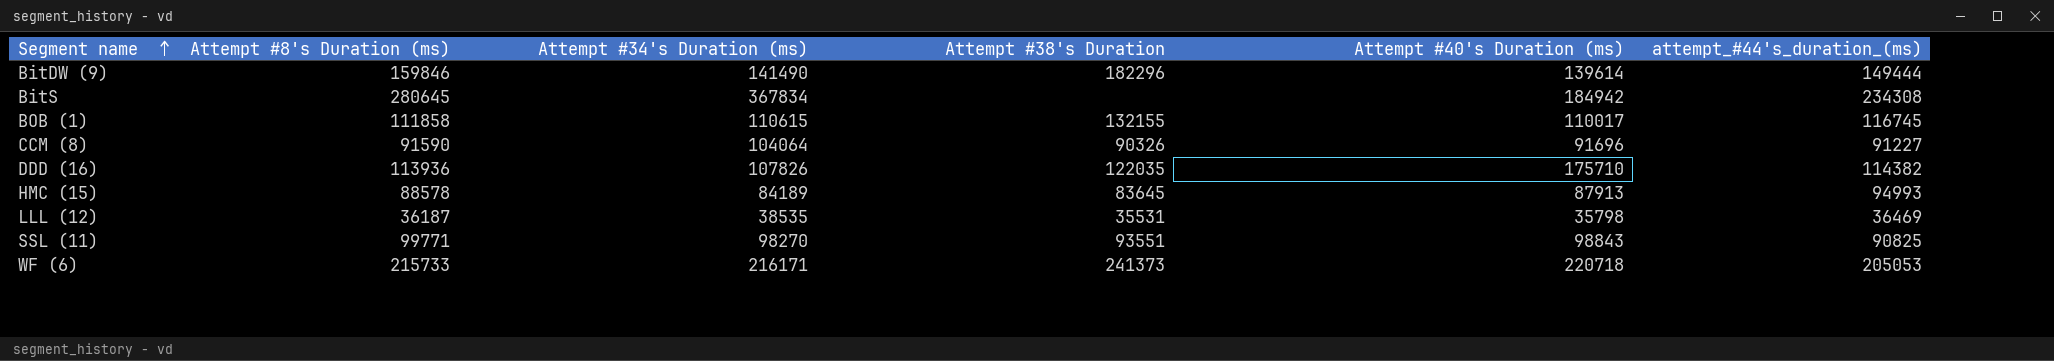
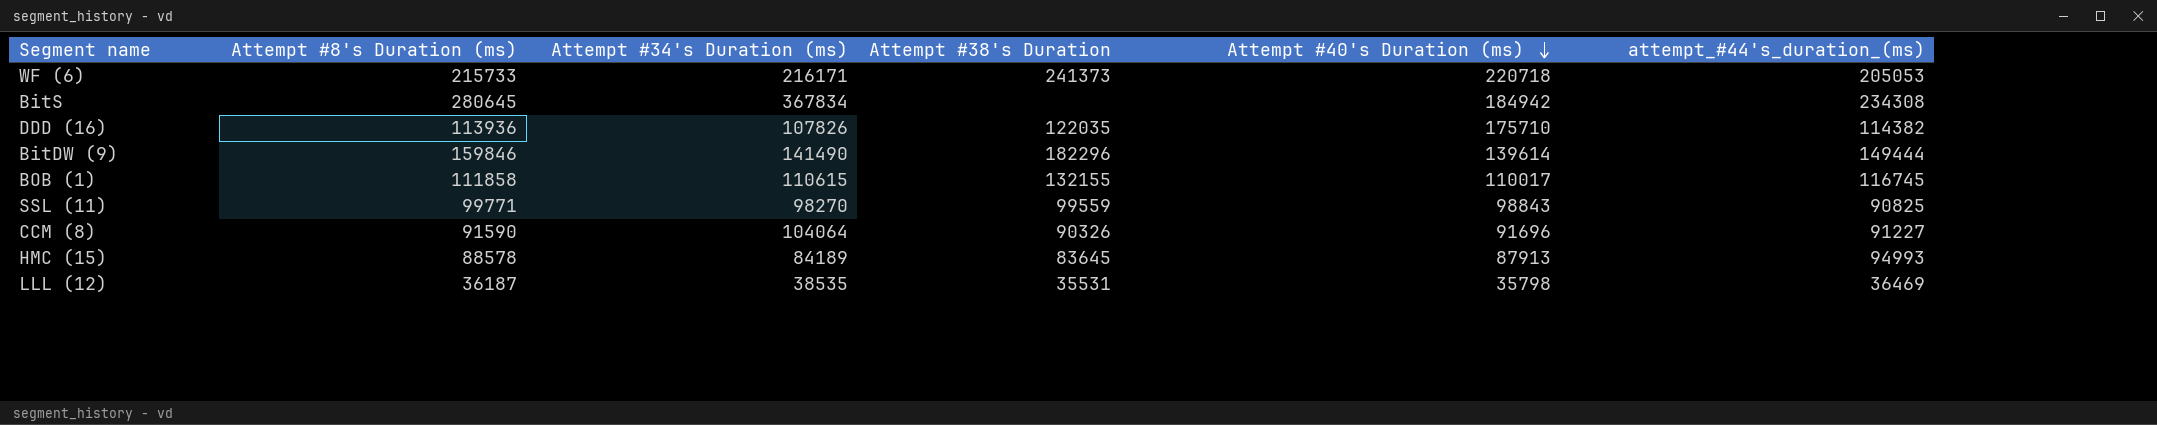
row order: Segment name ascending -> Attempt #40's Duration (ms) descending
SSL (11) | Attempt #38's Duration: 93551 -> 99559

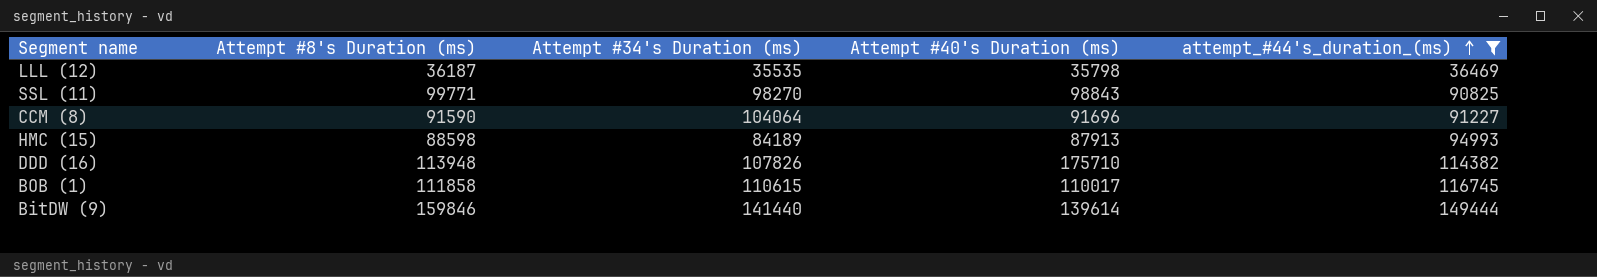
filter: none -> attempt_#44's_duration_(ms) <= 149444
row order: Attempt #40's Duration (ms) descending -> attempt_#44's_duration_(ms) ascending
column Attempt #38's Duration | position: 4 -> none
LLL (12) | Attempt #34's Duration (ms): 38535 -> 35535
HMC (15) | Attempt #8's Duration (ms): 88578 -> 88598
DDD (16) | Attempt #8's Duration (ms): 113936 -> 113948
BitDW (9) | Attempt #34's Duration (ms): 141490 -> 141440

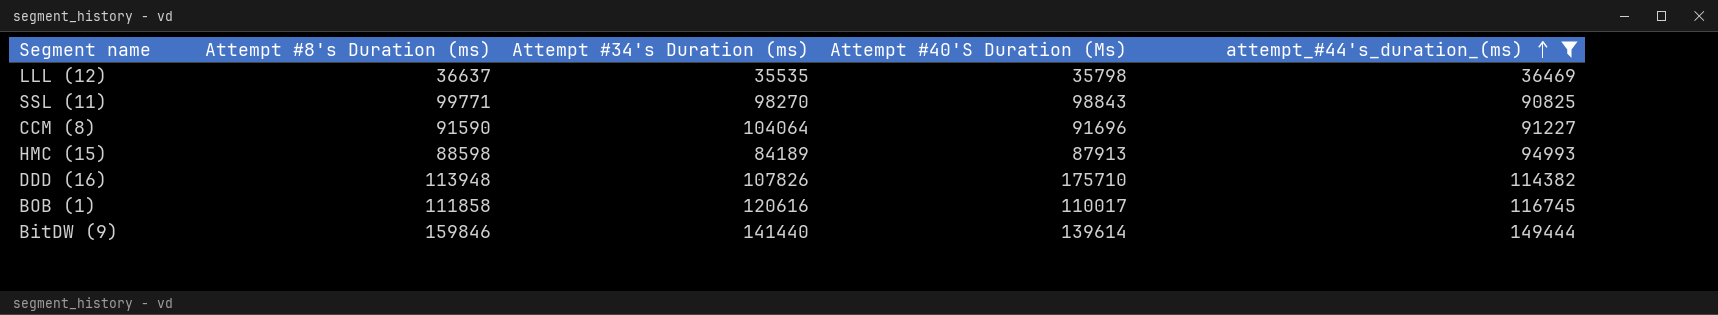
column name: Attempt #40's Duration (ms) -> Attempt #40'S Duration (Ms)
LLL (12) | Attempt #8's Duration (ms): 36187 -> 36637
BOB (1) | Attempt #34's Duration (ms): 110615 -> 120616

